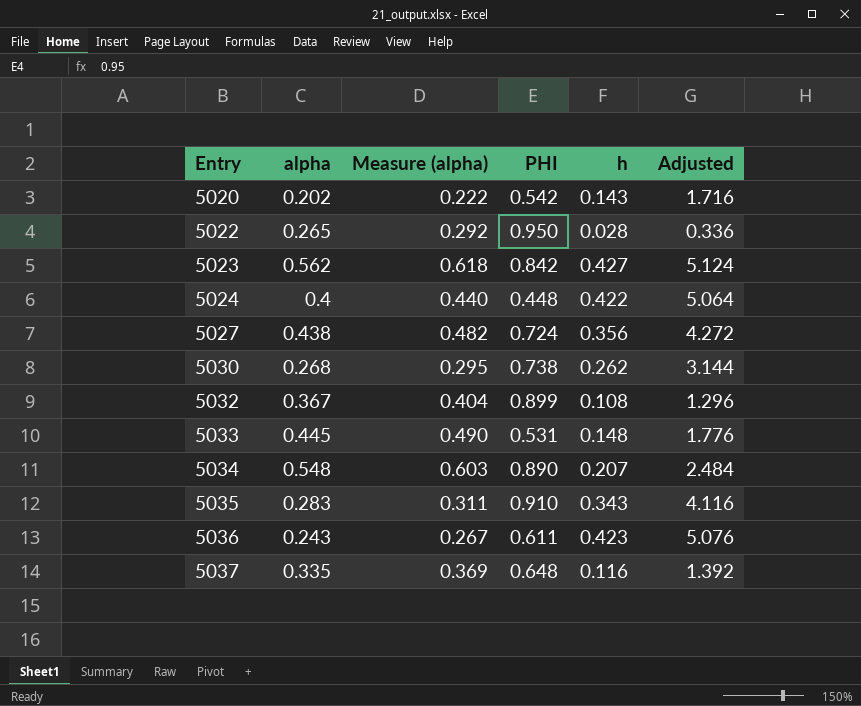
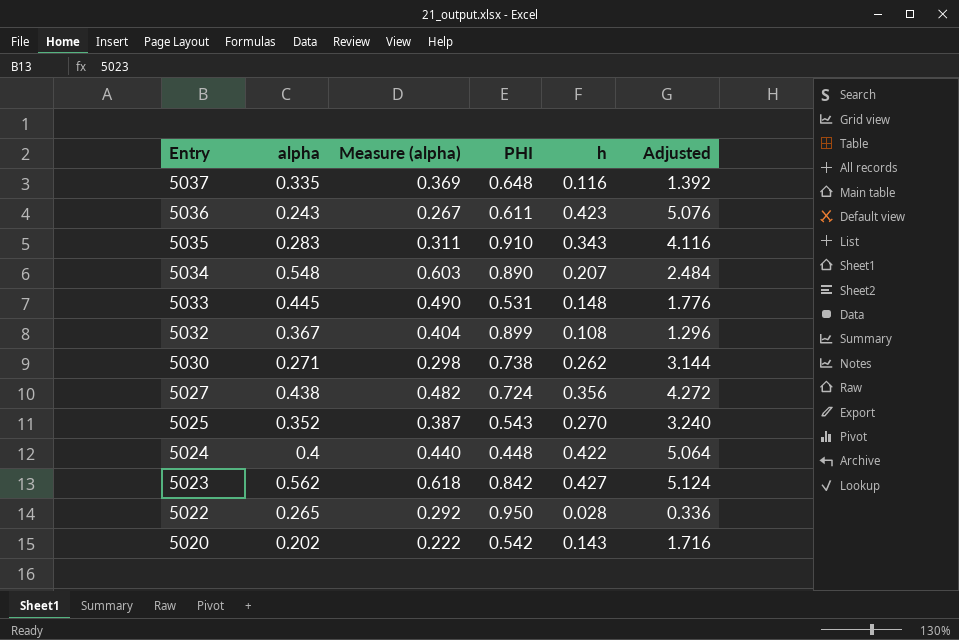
row order: Entry ascending -> Entry descending
5030 | alpha: 0.268 -> 0.271
5030 | Measure (alpha): 0.295 -> 0.298
row 5025: none -> 0.352 | 0.387 | 0.543 | 0.270 | 3.240

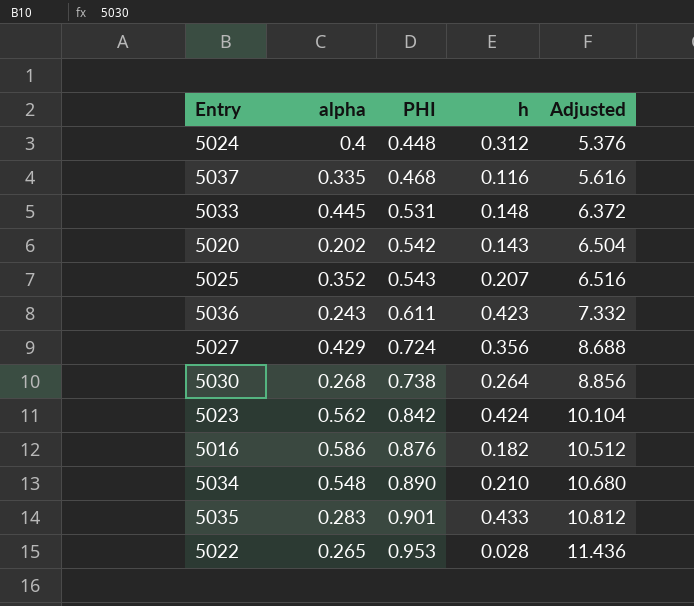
row order: Entry descending -> PHI ascending
column Measure (alpha) | formula: [alpha] * 1.1 -> none
column Adjusted | formula: [h] * 12 -> [PHI] * 12
row 5032: 0.367 | 0.404 | 0.899 | 0.108 | 1.296 -> none
5024 | h: 0.422 -> 0.312
5037 | PHI: 0.648 -> 0.468
5025 | h: 0.270 -> 0.207
5027 | alpha: 0.438 -> 0.429
5030 | alpha: 0.271 -> 0.268
5030 | h: 0.262 -> 0.264
5023 | h: 0.427 -> 0.424
row 5016: none -> 0.586 | 0.876 | 0.182 | 10.512
5034 | h: 0.207 -> 0.210
5035 | PHI: 0.910 -> 0.901
5035 | h: 0.343 -> 0.433
5022 | PHI: 0.950 -> 0.953

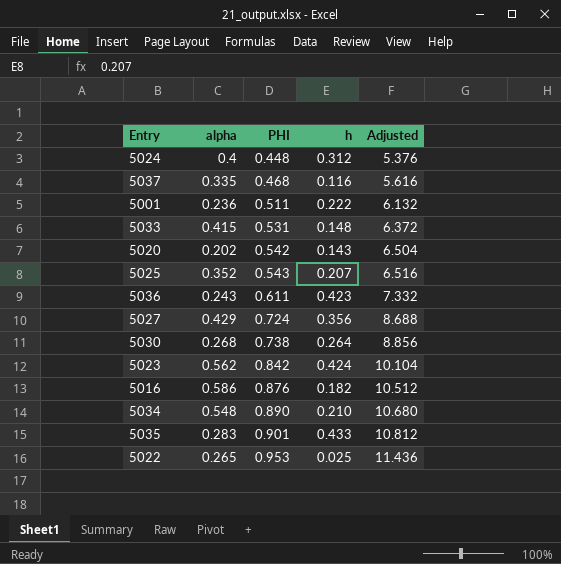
row 5001: none -> 0.236 | 0.511 | 0.222 | 6.132
5033 | alpha: 0.445 -> 0.415
5022 | h: 0.028 -> 0.025

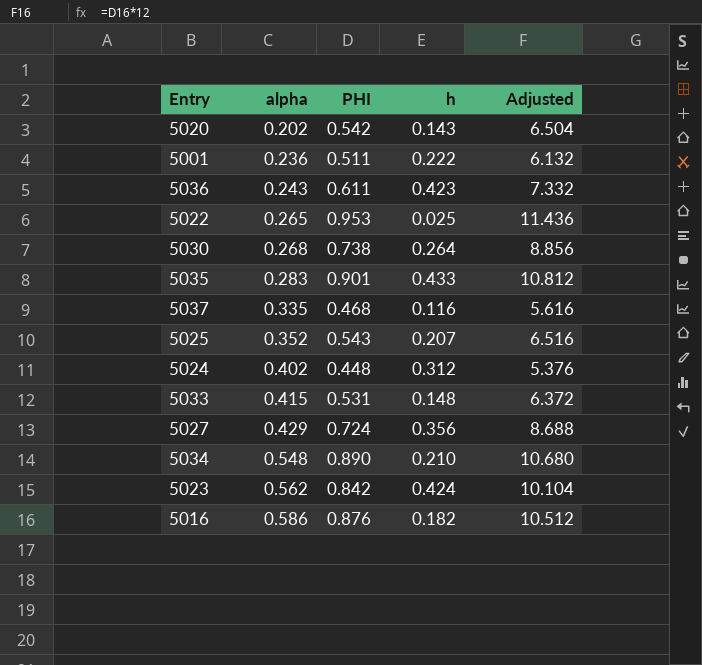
row order: PHI ascending -> alpha ascending
5024 | alpha: 0.4 -> 0.402

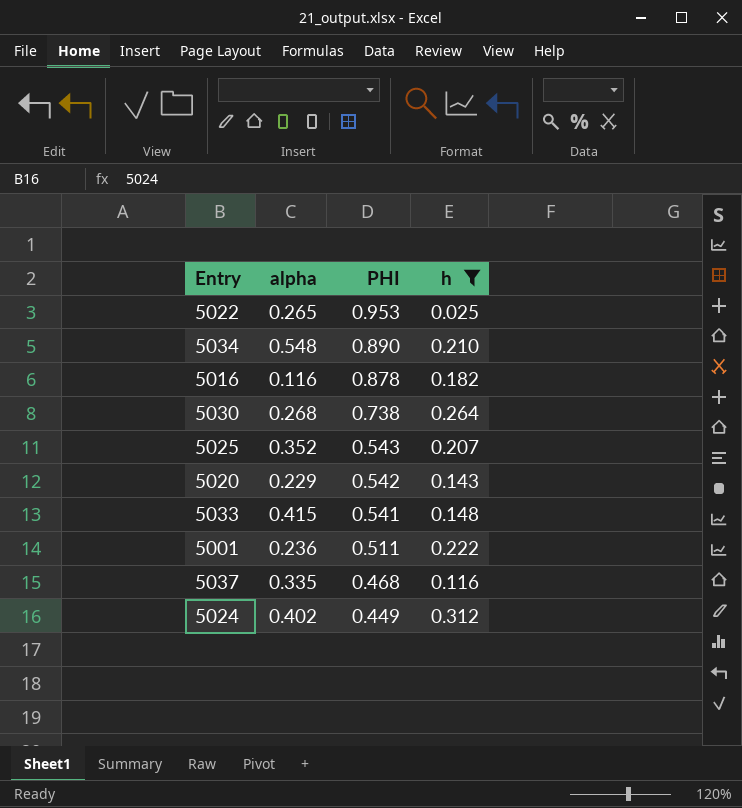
filter: none -> h <= 0.312
row order: alpha ascending -> PHI descending
column Adjusted | formula: [PHI] * 12 -> none
5016 | alpha: 0.586 -> 0.116
5016 | PHI: 0.876 -> 0.878
5020 | alpha: 0.202 -> 0.229
5033 | PHI: 0.531 -> 0.541
5024 | PHI: 0.448 -> 0.449

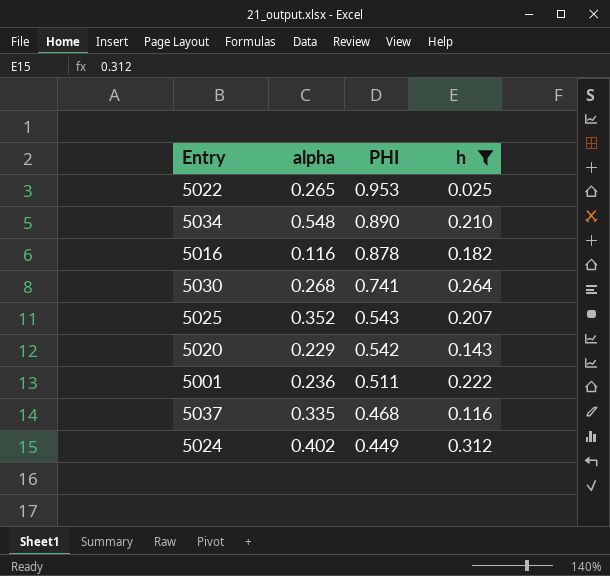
row 5033: 0.415 | 0.541 | 0.148 -> none
5030 | PHI: 0.738 -> 0.741

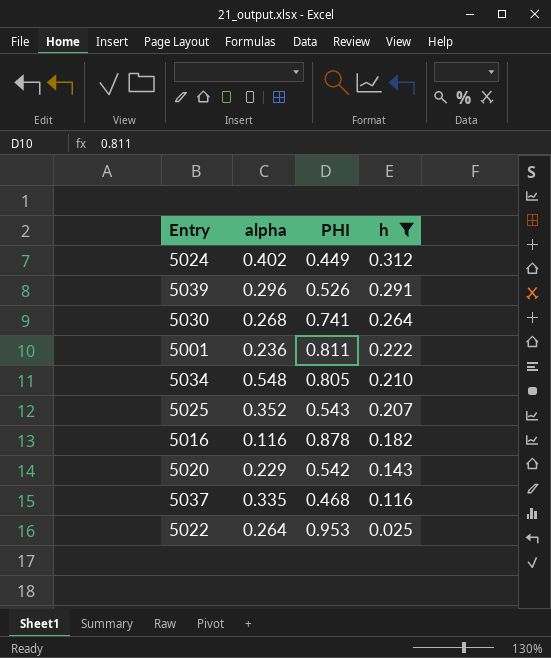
row order: PHI descending -> h descending
row 5039: none -> 0.296 | 0.526 | 0.291
5001 | PHI: 0.511 -> 0.811
5034 | PHI: 0.890 -> 0.805
5022 | alpha: 0.265 -> 0.264

